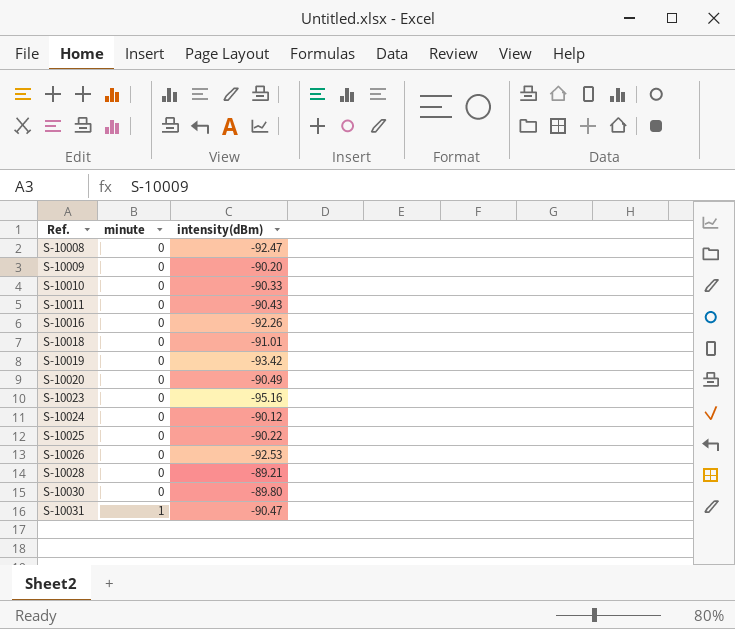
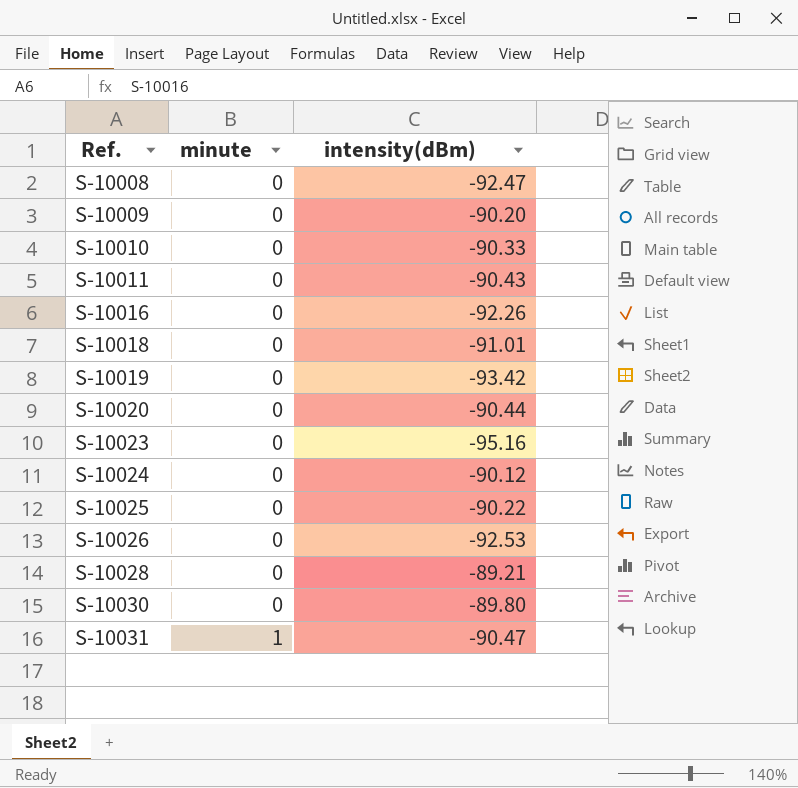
S-10020 | intensity(dBm): -90.49 -> -90.44

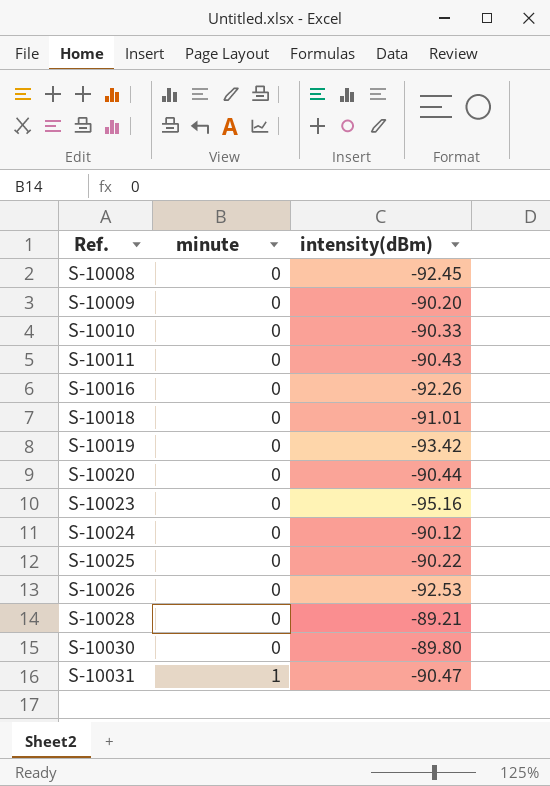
S-10008 | intensity(dBm): -92.47 -> -92.45

